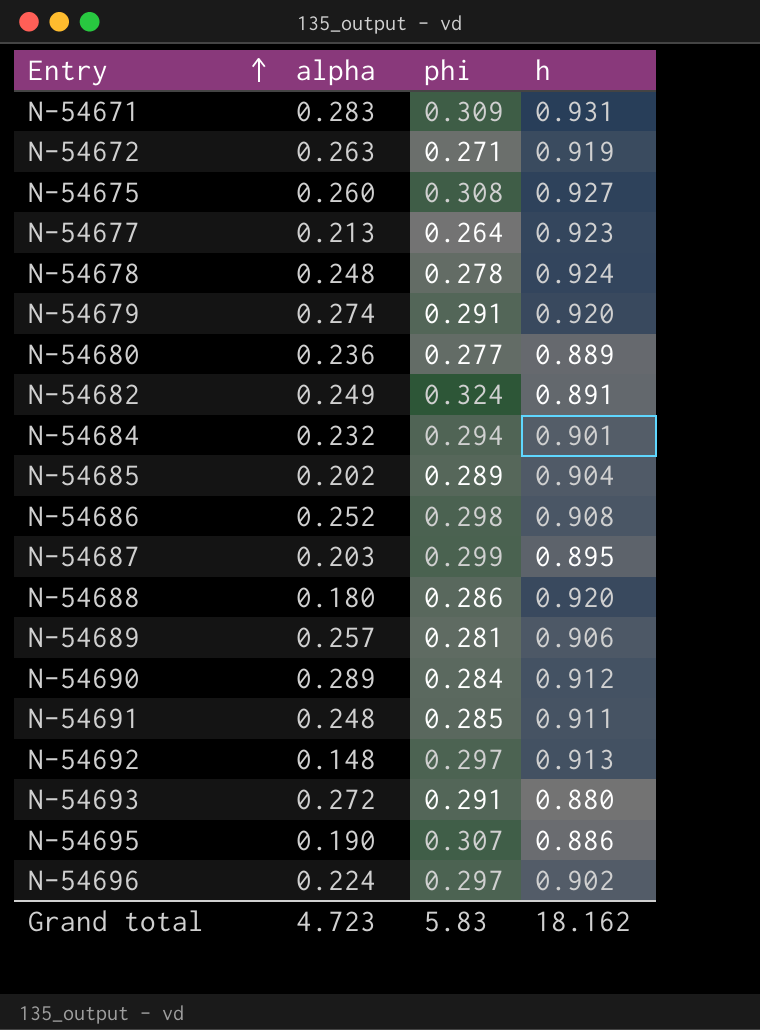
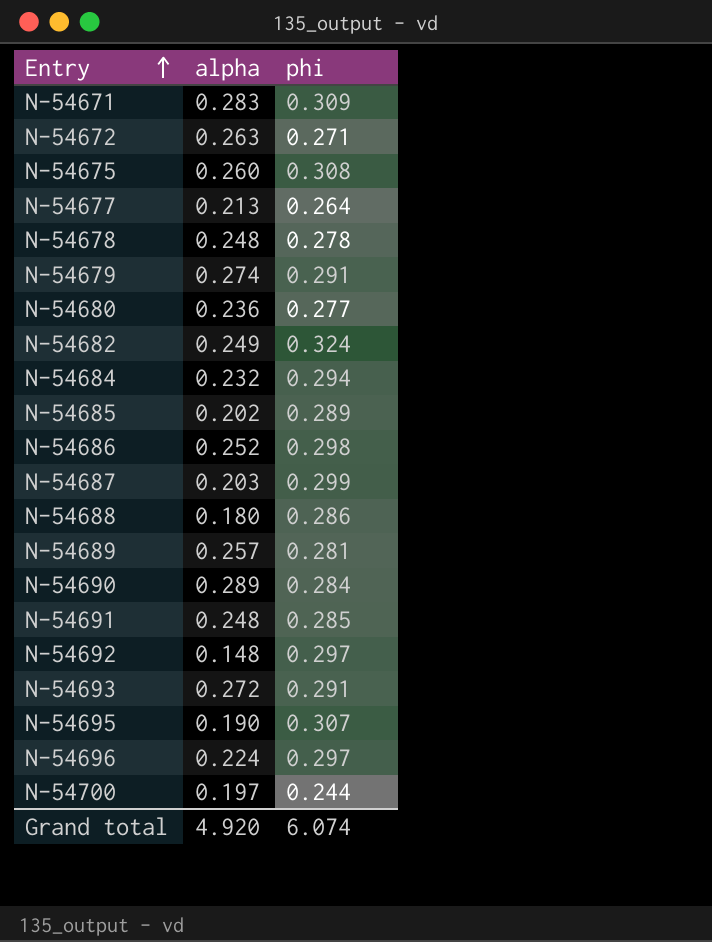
column h | position: 4 -> none
row N-54700: none -> 0.197 | 0.244
Grand total | alpha: 4.723 -> 4.920
Grand total | phi: 5.83 -> 6.074

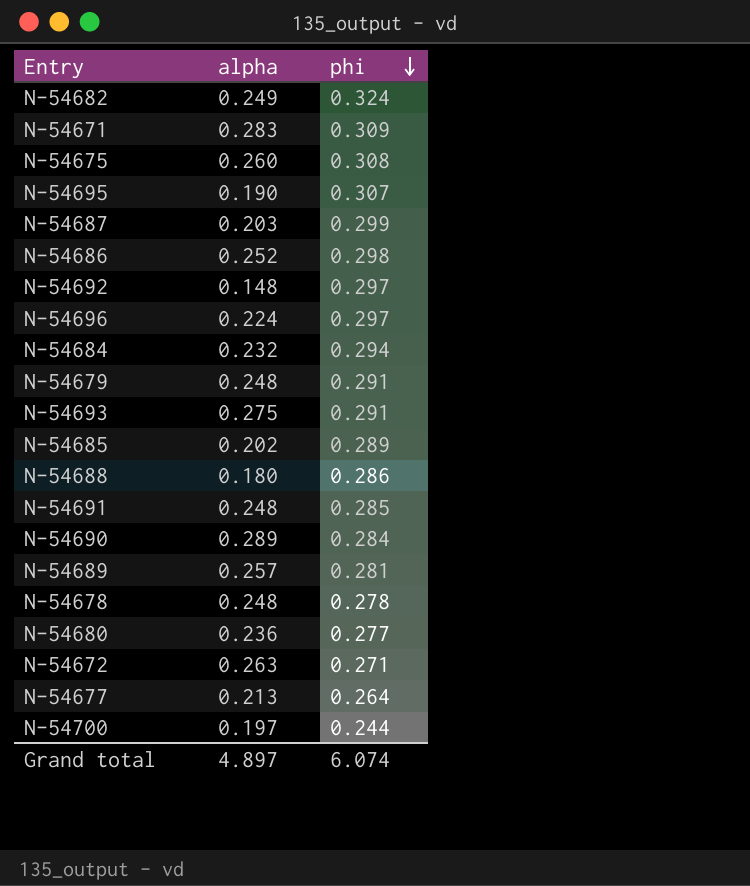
row order: Entry ascending -> phi descending
N-54679 | alpha: 0.274 -> 0.248
N-54693 | alpha: 0.272 -> 0.275
Grand total | alpha: 4.920 -> 4.897

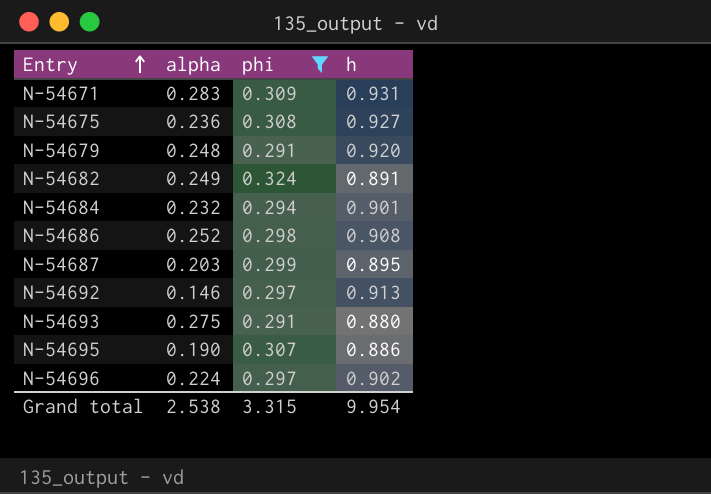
filter: none -> phi >= 0.291
row order: phi descending -> Entry ascending
column h | position: none -> 4
N-54675 | alpha: 0.260 -> 0.236
N-54692 | alpha: 0.148 -> 0.146
Grand total | alpha: 4.897 -> 2.538
Grand total | phi: 6.074 -> 3.315

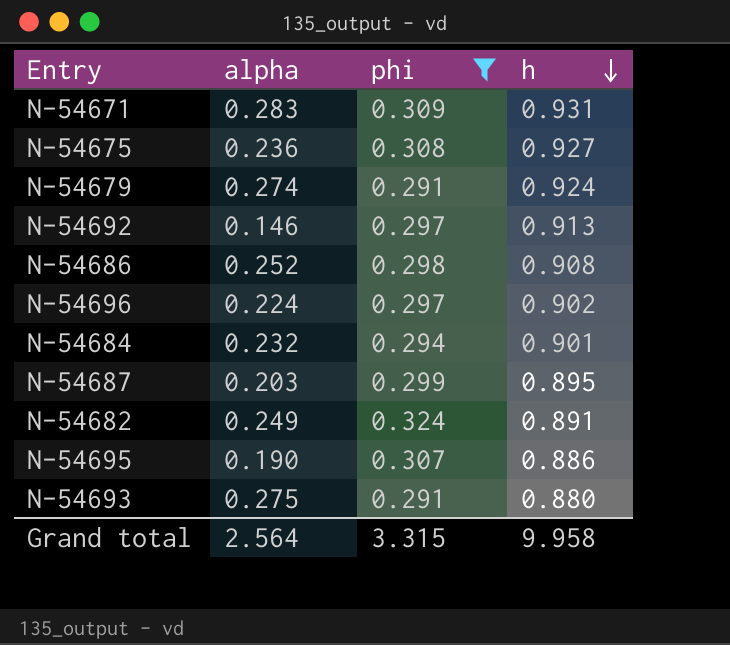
row order: Entry ascending -> h descending
N-54679 | alpha: 0.248 -> 0.274
N-54679 | h: 0.920 -> 0.924
Grand total | alpha: 2.538 -> 2.564
Grand total | h: 9.954 -> 9.958

